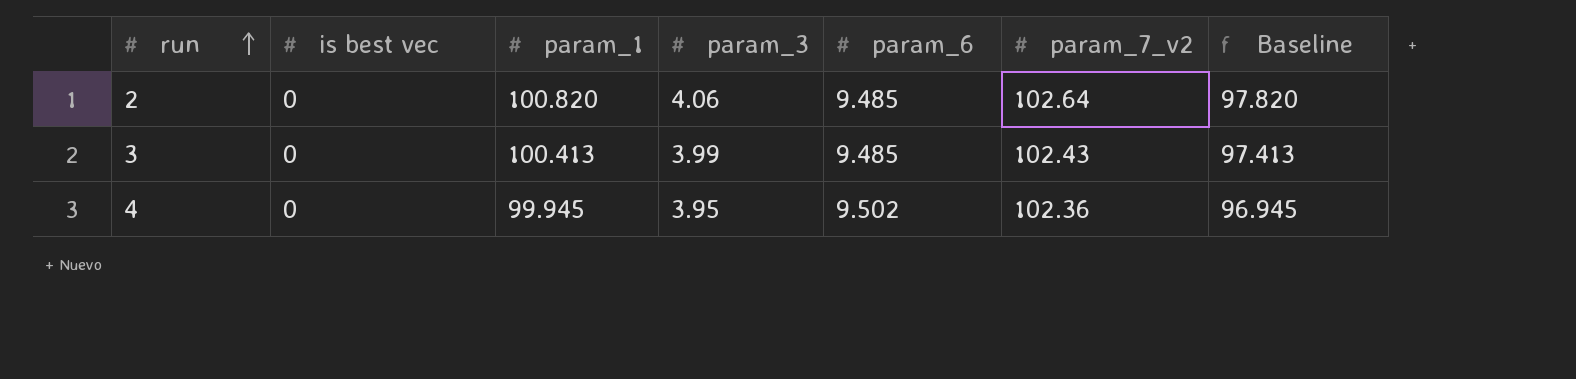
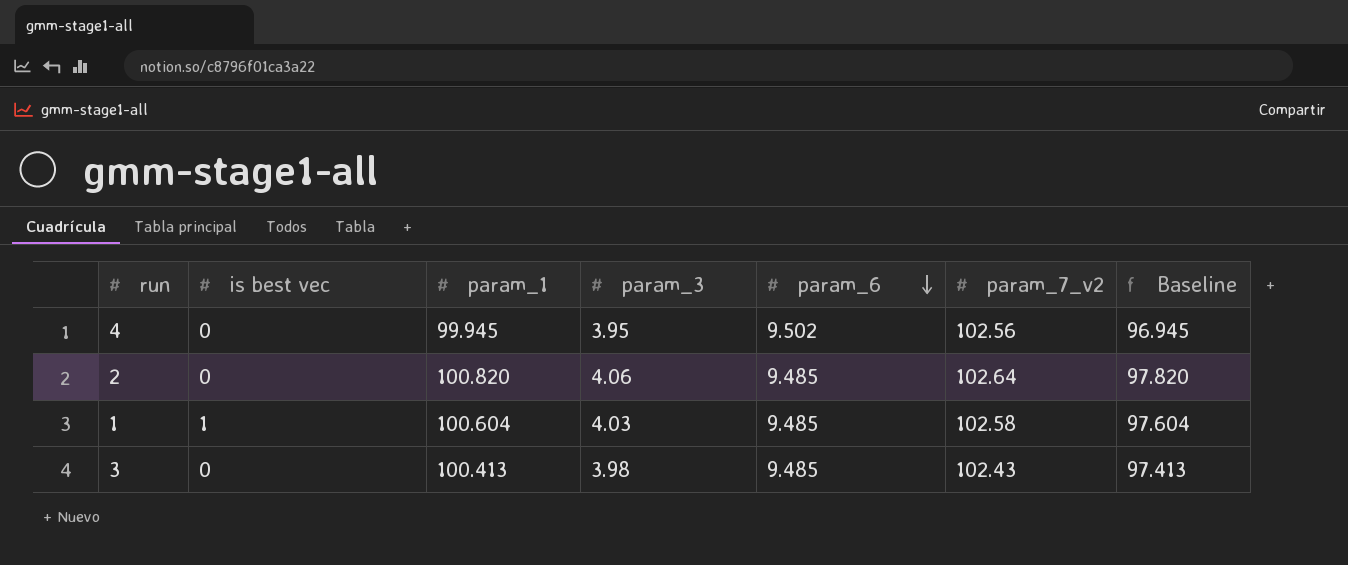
row order: run ascending -> param_6 descending
4 | param_7_v2: 102.36 -> 102.56
row 1: none -> 1 | 100.604 | 4.03 | 9.485 | 102.58 | 97.604
3 | param_3: 3.99 -> 3.98

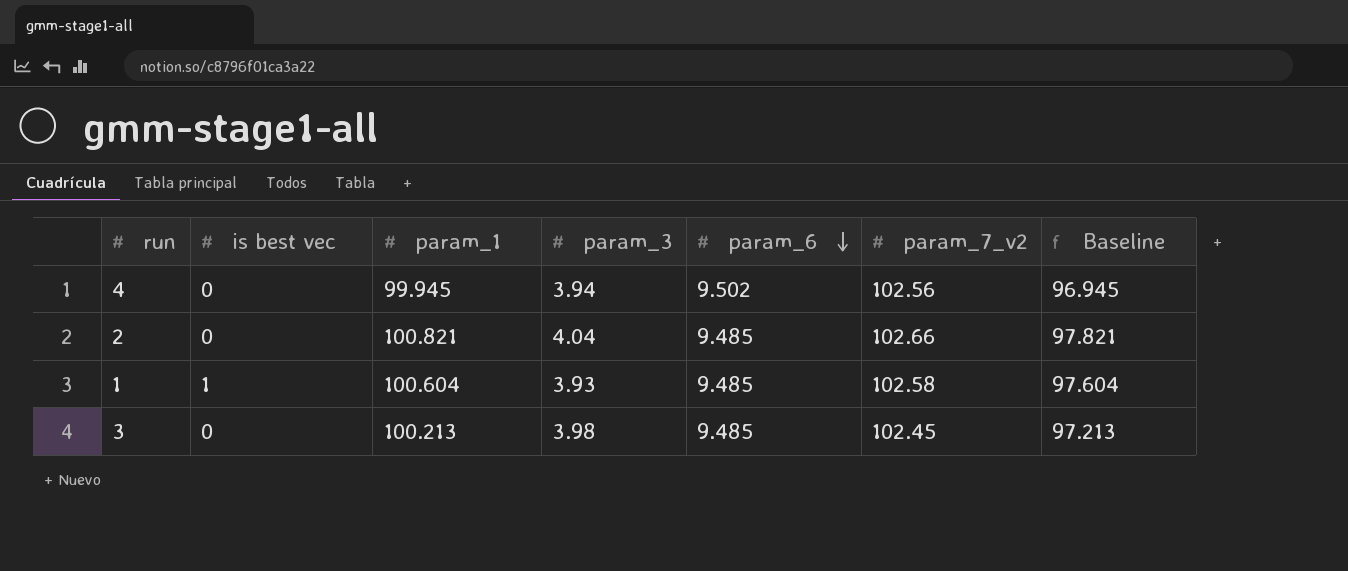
4 | param_3: 3.95 -> 3.94
2 | param_1: 100.820 -> 100.821
2 | param_3: 4.06 -> 4.04
2 | param_7_v2: 102.64 -> 102.66
2 | Baseline: 97.820 -> 97.821
1 | param_3: 4.03 -> 3.93
3 | param_1: 100.413 -> 100.213
3 | param_7_v2: 102.43 -> 102.45
3 | Baseline: 97.413 -> 97.213

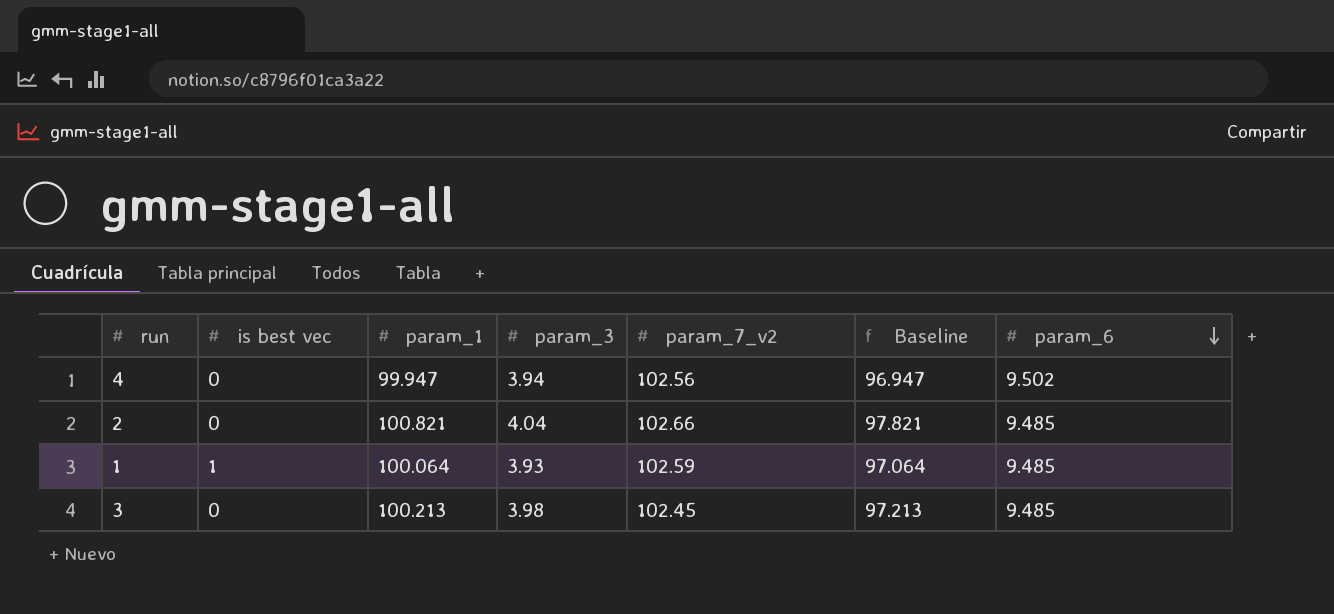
column param_6 | position: 5 -> 7
4 | param_1: 99.945 -> 99.947
4 | Baseline: 96.945 -> 96.947
1 | param_1: 100.604 -> 100.064
1 | param_7_v2: 102.58 -> 102.59
1 | Baseline: 97.604 -> 97.064

